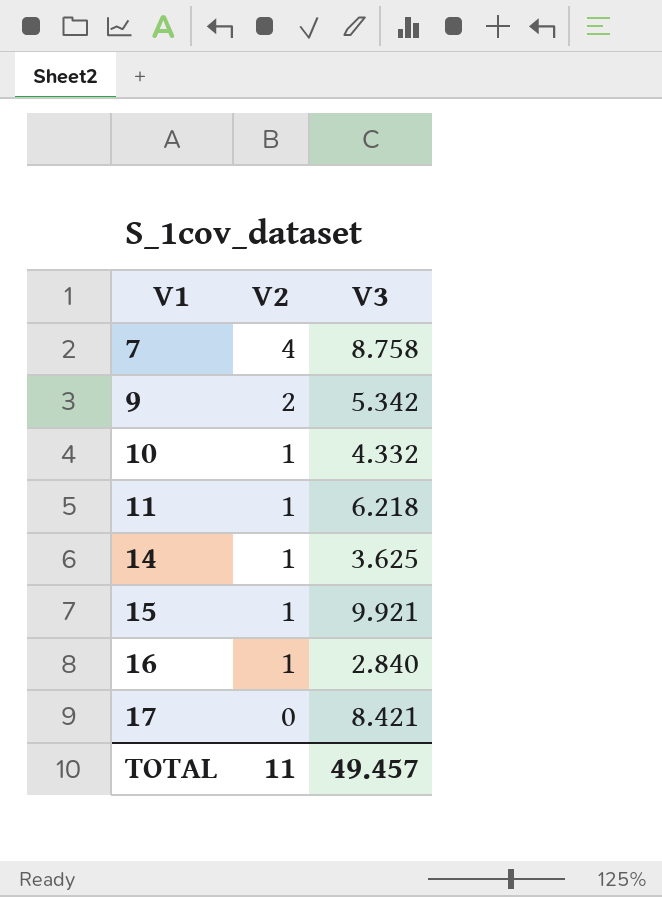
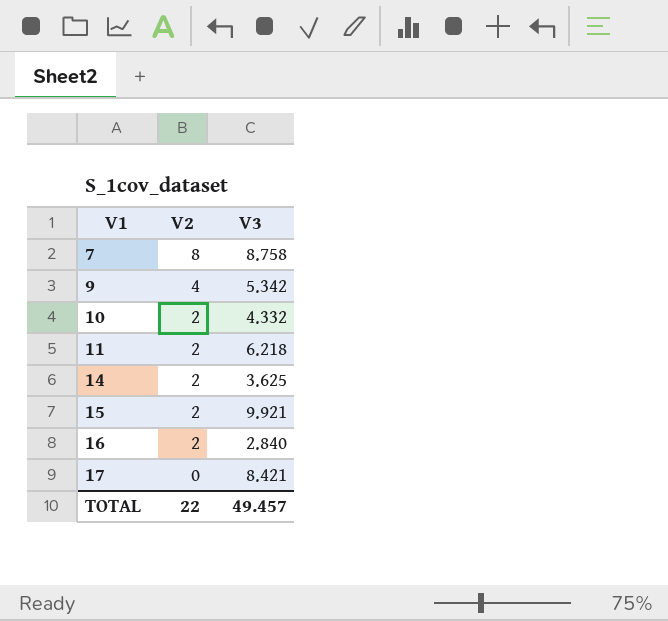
7 | V2: 4 -> 8
9 | V2: 2 -> 4
10 | V2: 1 -> 2
11 | V2: 1 -> 2
14 | V2: 1 -> 2
15 | V2: 1 -> 2
16 | V2: 1 -> 2
TOTAL | V2: 11 -> 22

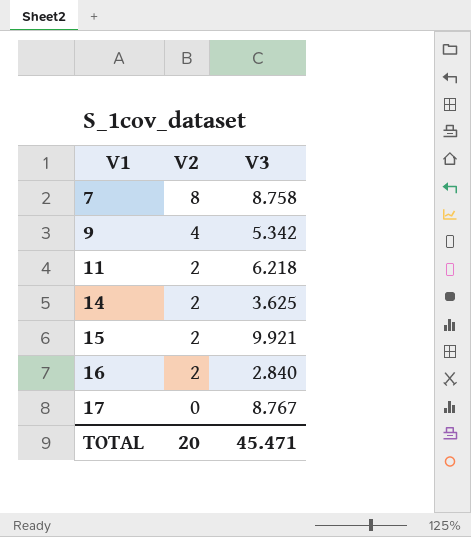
row 10: 2 | 4.332 -> none
17 | V3: 8.421 -> 8.767
TOTAL | V2: 22 -> 20
TOTAL | V3: 49.457 -> 45.471

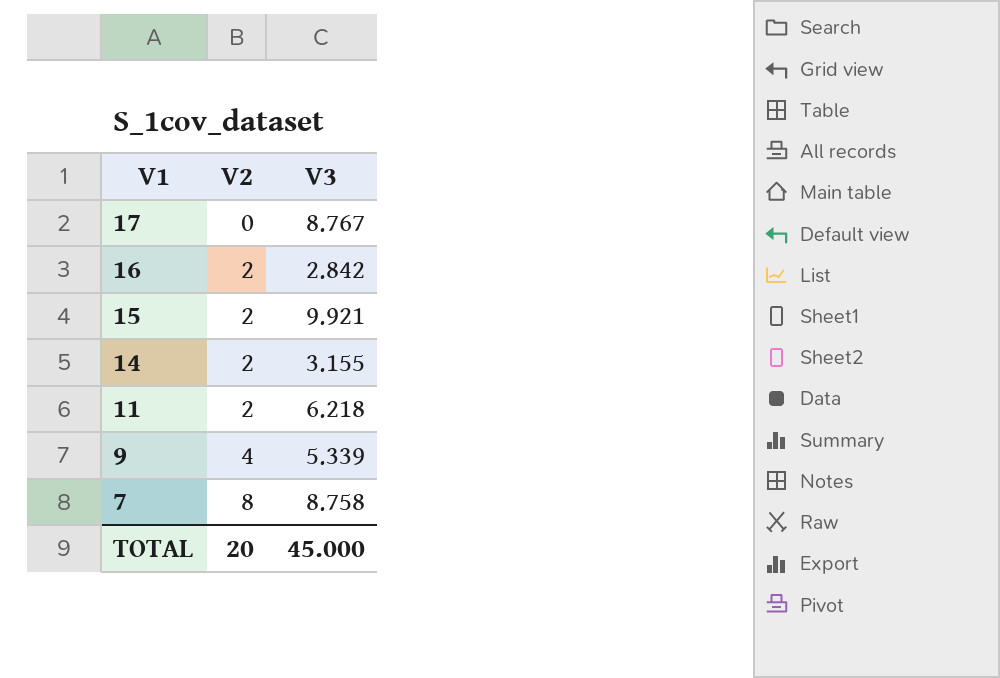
row order: V1 ascending -> V1 descending
16 | V3: 2.840 -> 2.842
14 | V3: 3.625 -> 3.155
9 | V3: 5.342 -> 5.339
TOTAL | V3: 45.471 -> 45.000

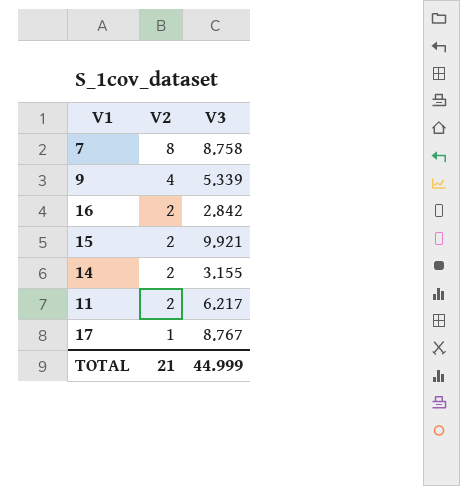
row order: V1 descending -> V2 descending
11 | V3: 6.218 -> 6.217
17 | V2: 0 -> 1
TOTAL | V2: 20 -> 21
TOTAL | V3: 45.000 -> 44.999

